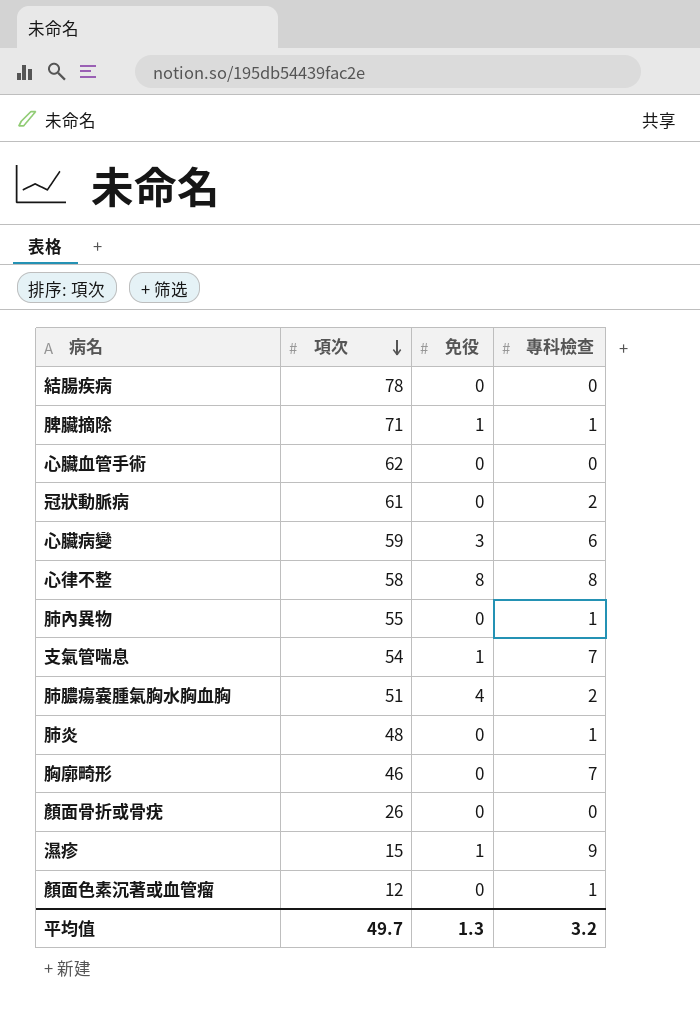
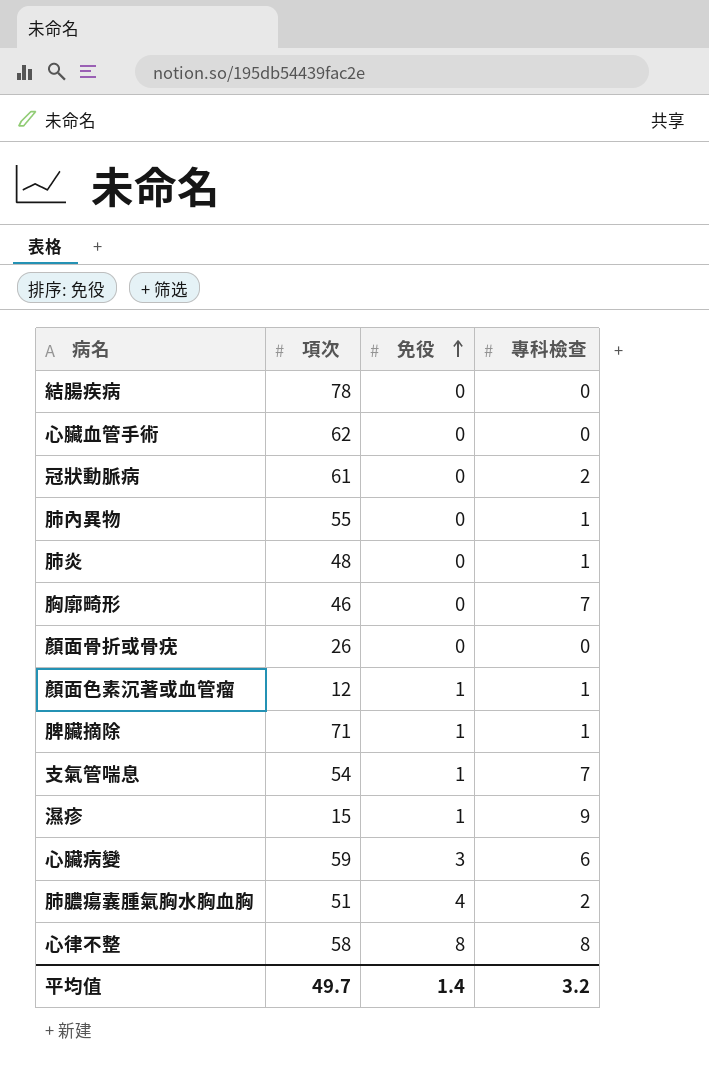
row order: 項次 descending -> 免役 ascending
顏面色素沉著或血管瘤 | 免役: 0 -> 1
平均值 | 免役: 1.3 -> 1.4

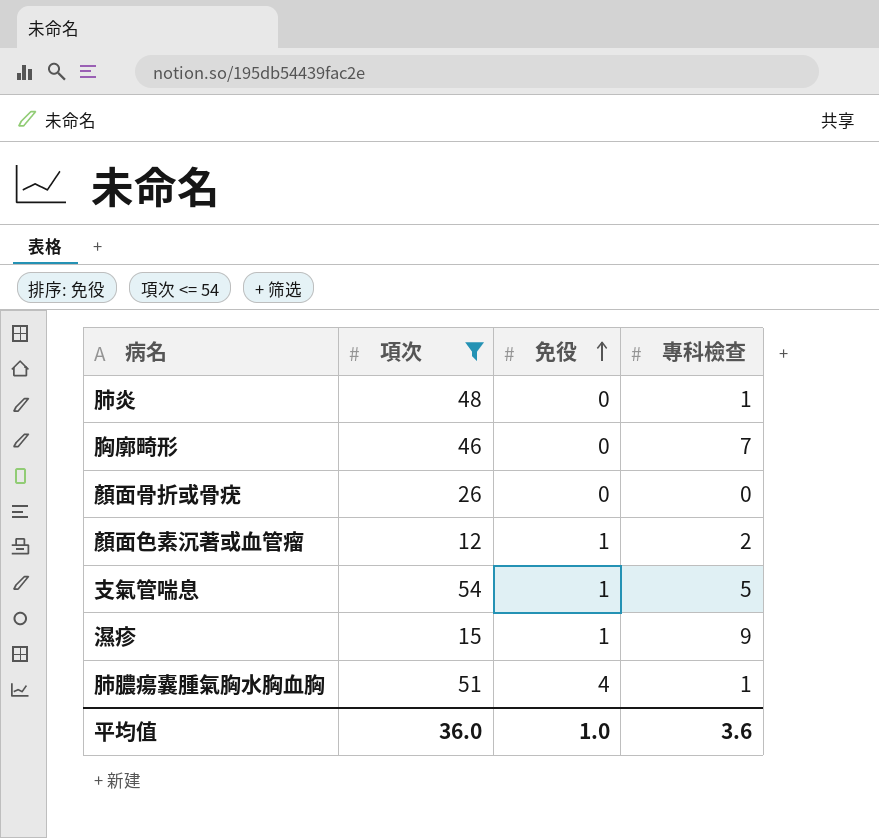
filter: none -> 項次 <= 54
顏面色素沉著或血管瘤 | 專科檢查: 1 -> 2
支氣管喘息 | 專科檢查: 7 -> 5
肺膿瘍囊腫氣胸水胸血胸 | 專科檢查: 2 -> 1
平均值 | 項次: 49.7 -> 36.0
平均值 | 免役: 1.4 -> 1.0
平均值 | 專科檢查: 3.2 -> 3.6

